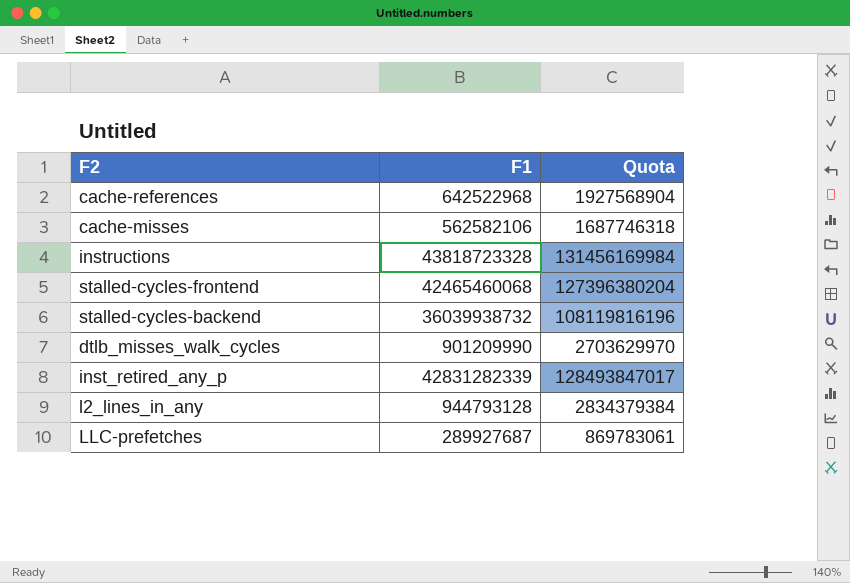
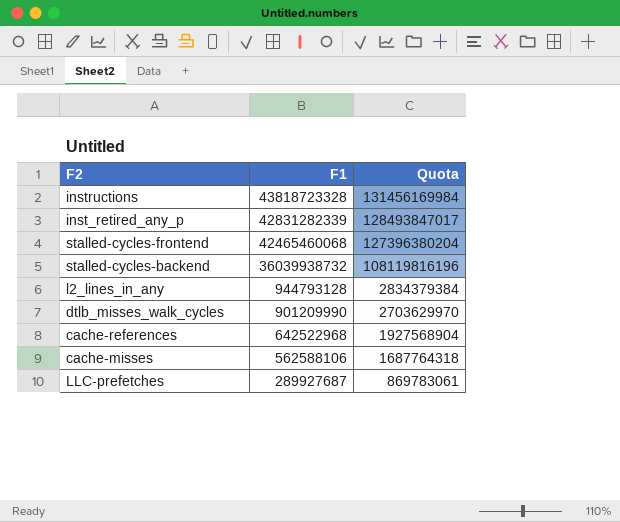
row order: none -> F1 descending
cache-misses | F1: 562582106 -> 562588106
cache-misses | Quota: 1687746318 -> 1687764318

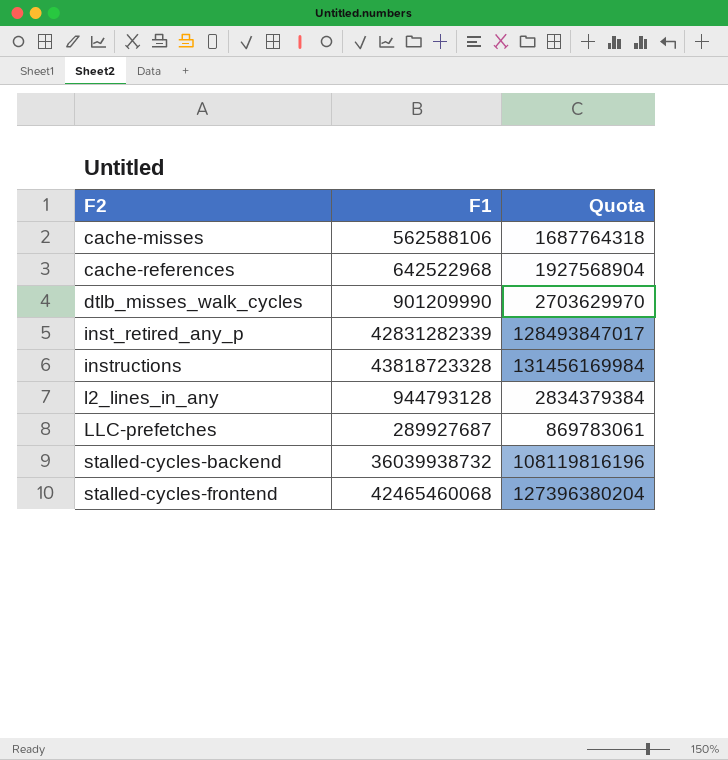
row order: F1 descending -> F2 ascending

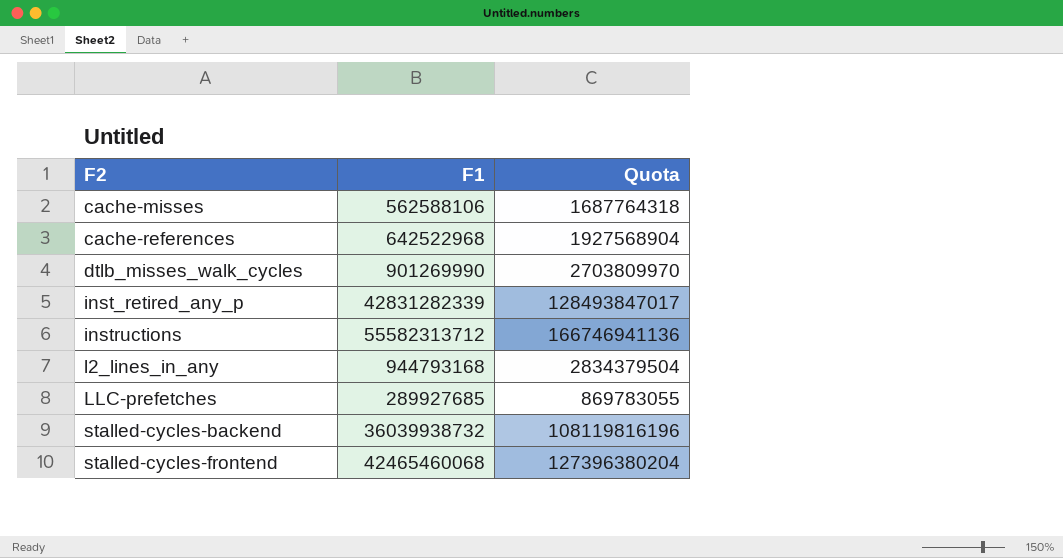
dtlb_misses_walk_cycles | F1: 901209990 -> 901269990
dtlb_misses_walk_cycles | Quota: 2703629970 -> 2703809970
instructions | F1: 43818723328 -> 55582313712
instructions | Quota: 131456169984 -> 166746941136
l2_lines_in_any | F1: 944793128 -> 944793168
l2_lines_in_any | Quota: 2834379384 -> 2834379504
LLC-prefetches | F1: 289927687 -> 289927685
LLC-prefetches | Quota: 869783061 -> 869783055

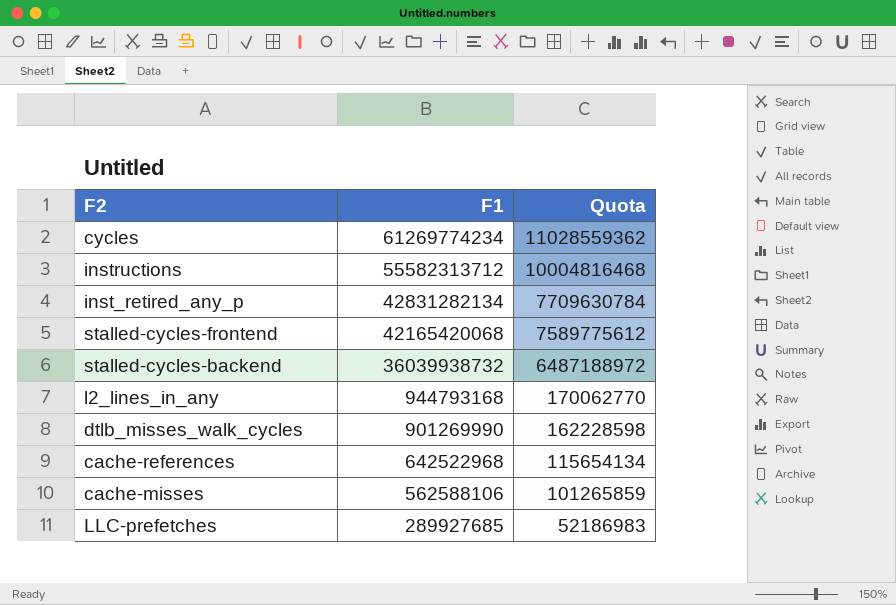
row order: F2 ascending -> F1 descending
column Quota | formula: [F1] * 3 -> [F1] * 0.18
row cycles: none -> 61269774234 | 11028559362
inst_retired_any_p | F1: 42831282339 -> 42831282134
stalled-cycles-frontend | F1: 42465460068 -> 42165420068

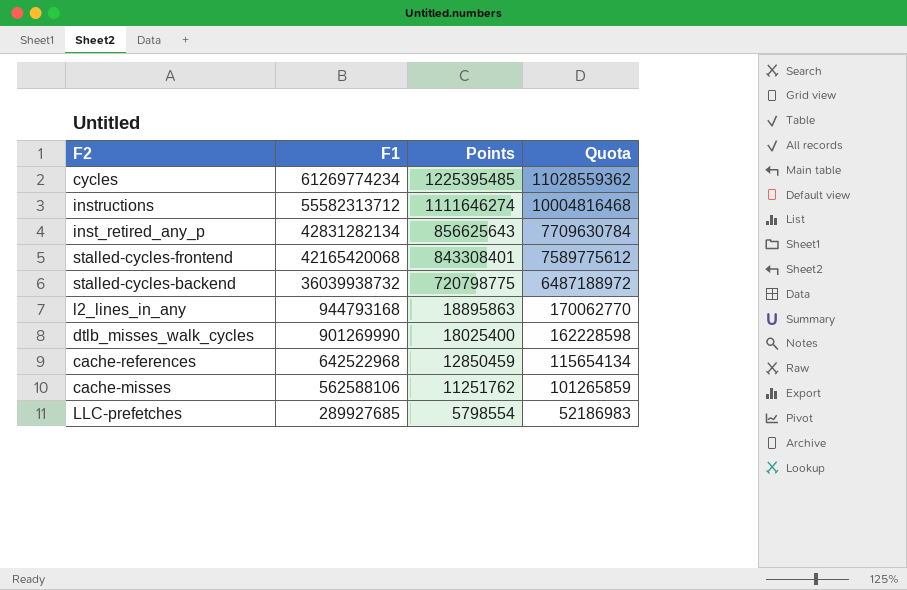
column Points | formula: none -> [F1] * 0.02

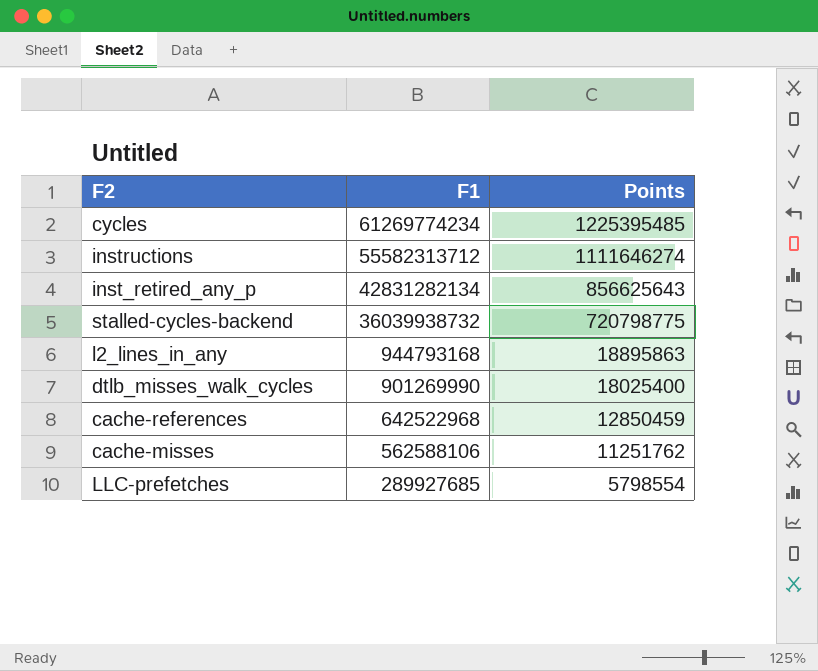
column Quota | formula: [F1] * 0.18 -> none
row stalled-cycles-frontend: 42165420068 | 843308401 | 7589775612 -> none

